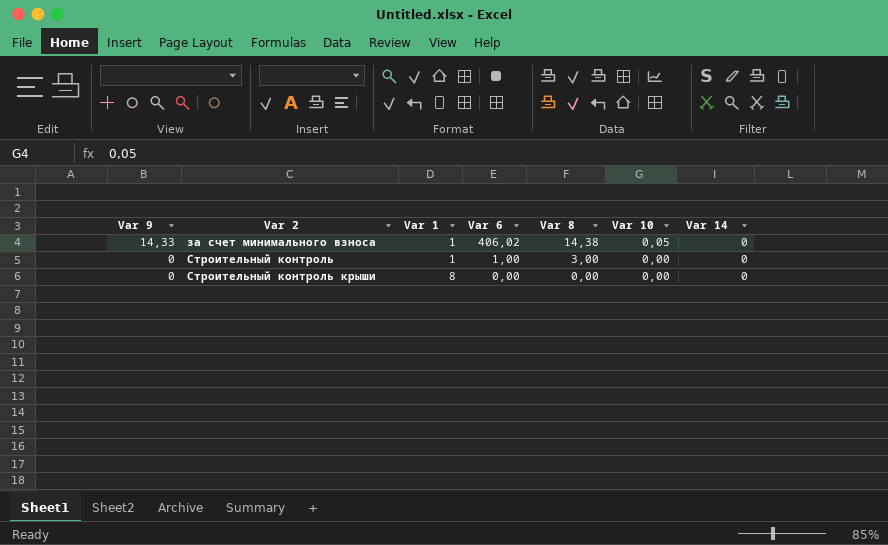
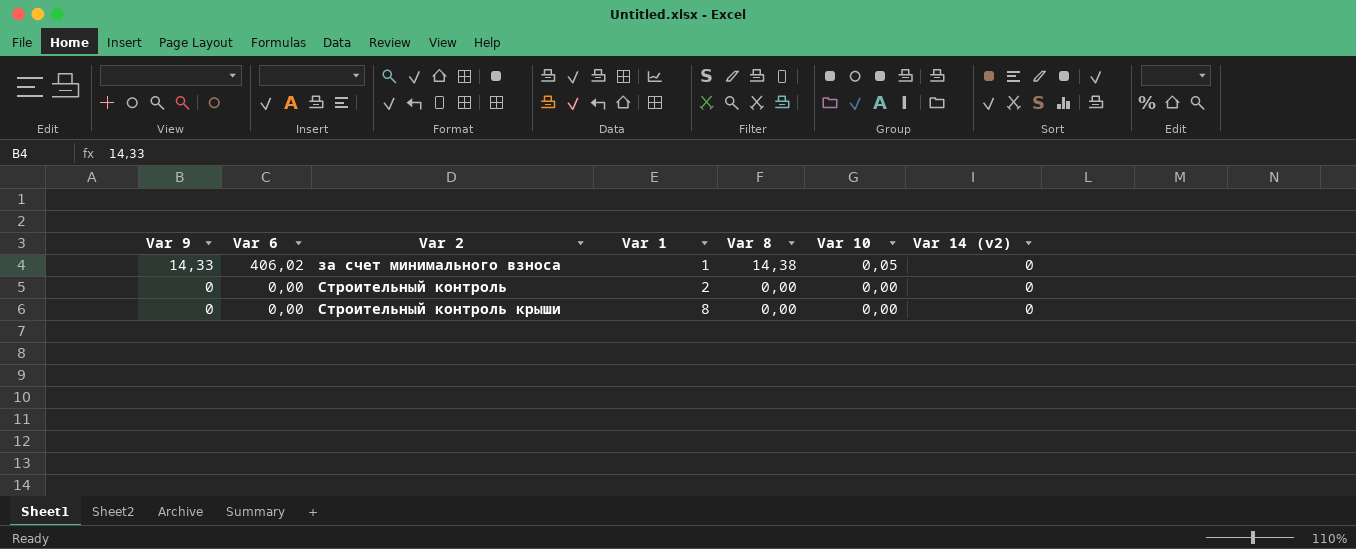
column Var 6 | position: 4 -> 2
column name: Var 14 -> Var 14 (v2)
Строительный контроль | Var 6: 1,00 -> 0,00
Строительный контроль | Var 1: 1 -> 2
Строительный контроль | Var 8: 3,00 -> 0,00

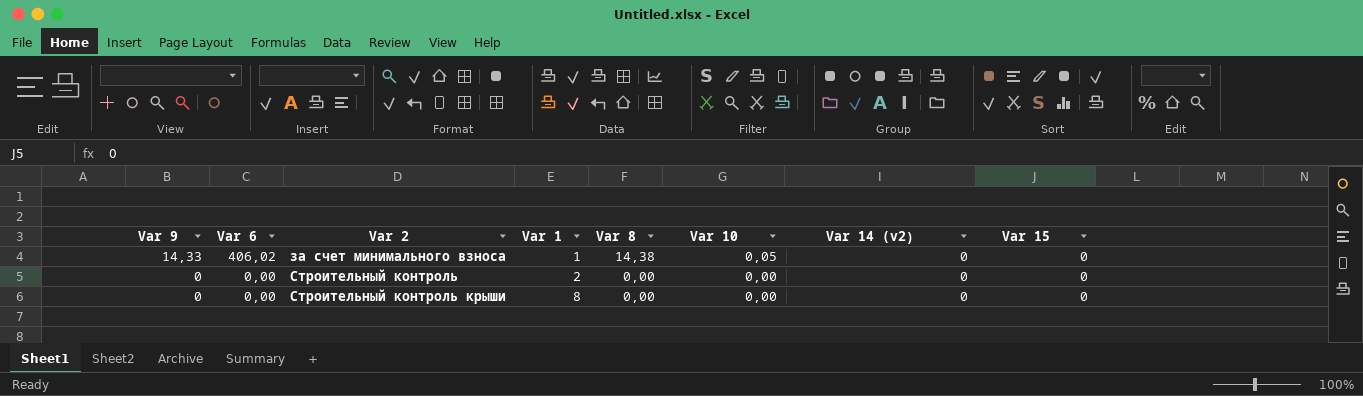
column Var 15 | position: none -> 8

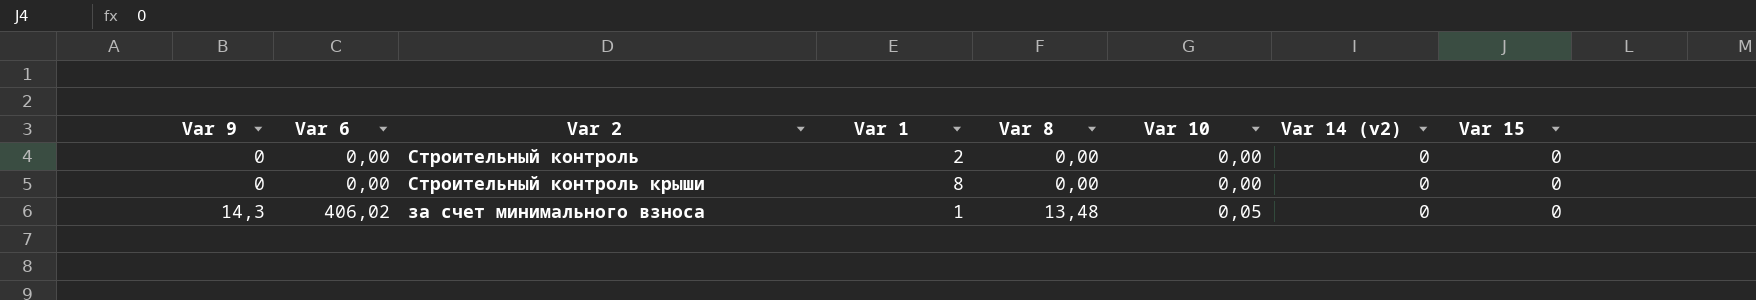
row order: Var 9 descending -> Var 9 ascending
за счет минимального взноса | Var 9: 14,33 -> 14,3
за счет минимального взноса | Var 8: 14,38 -> 13,48

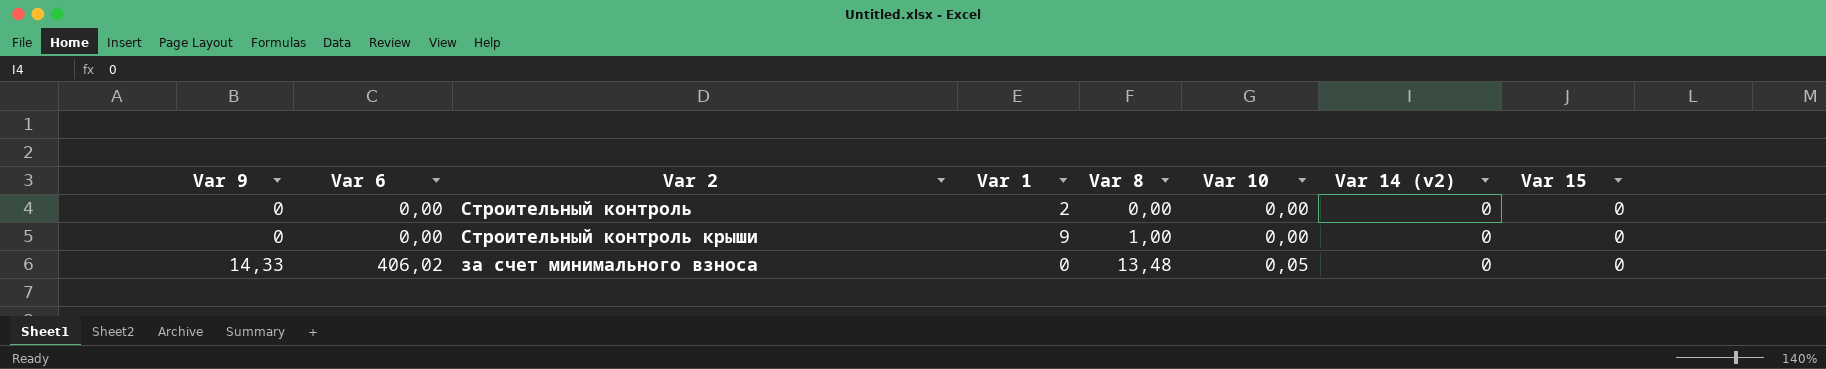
Строительный контроль крыши | Var 1: 8 -> 9
Строительный контроль крыши | Var 8: 0,00 -> 1,00
за счет минимального взноса | Var 9: 14,3 -> 14,33
за счет минимального взноса | Var 1: 1 -> 0

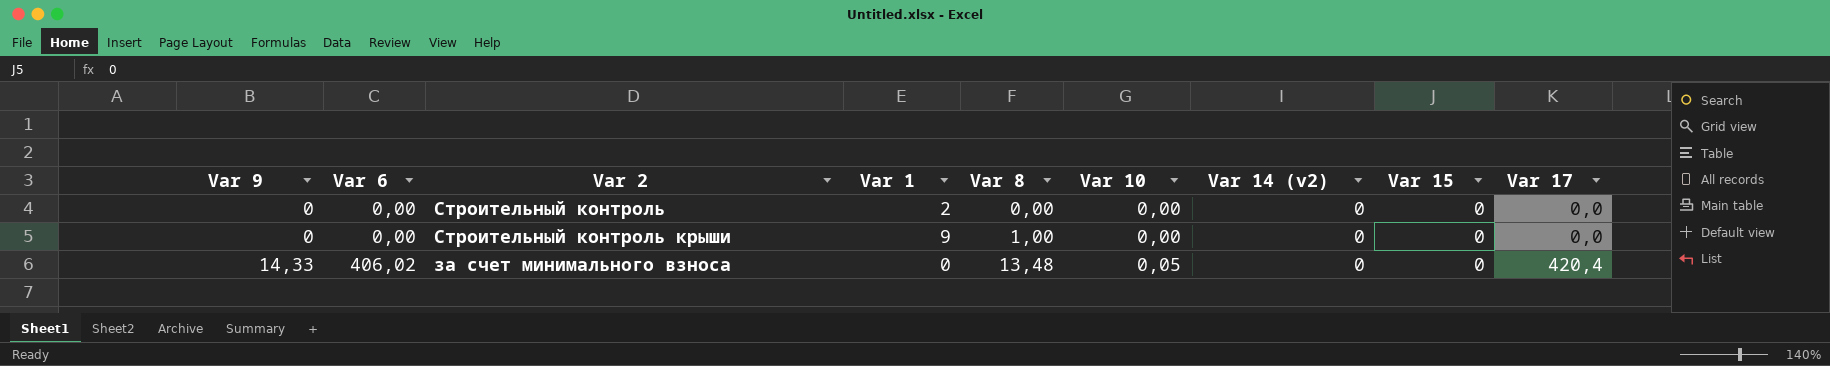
column Var 17 | position: none -> 9

